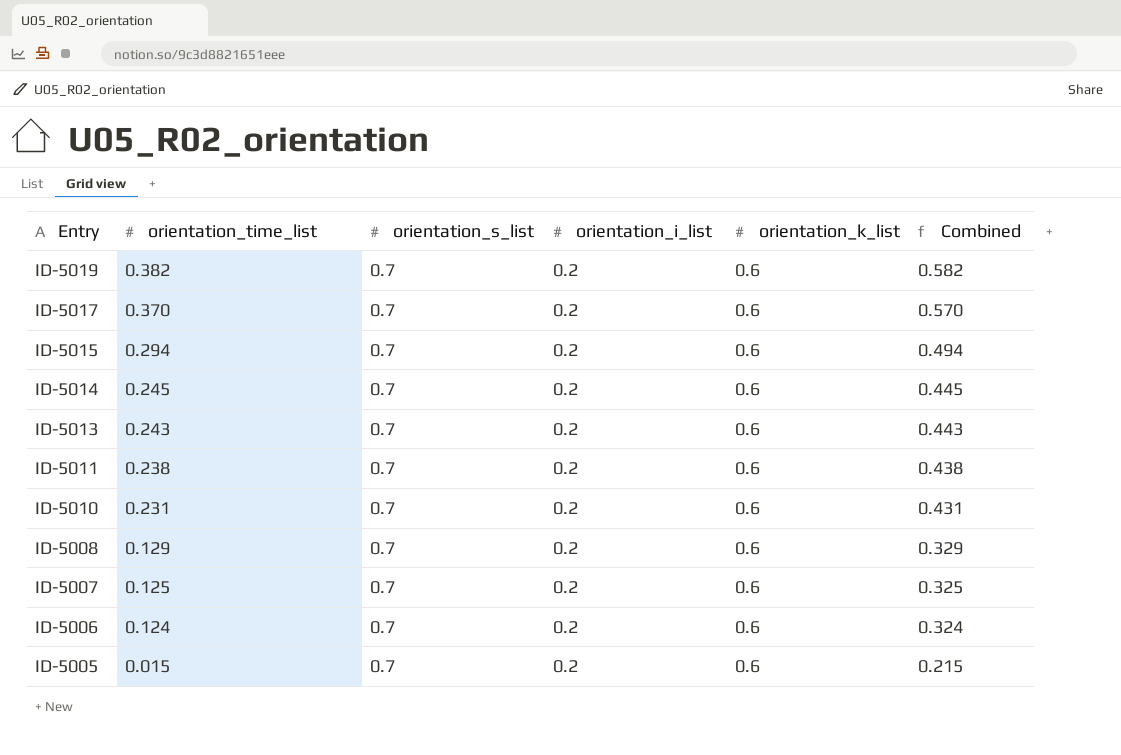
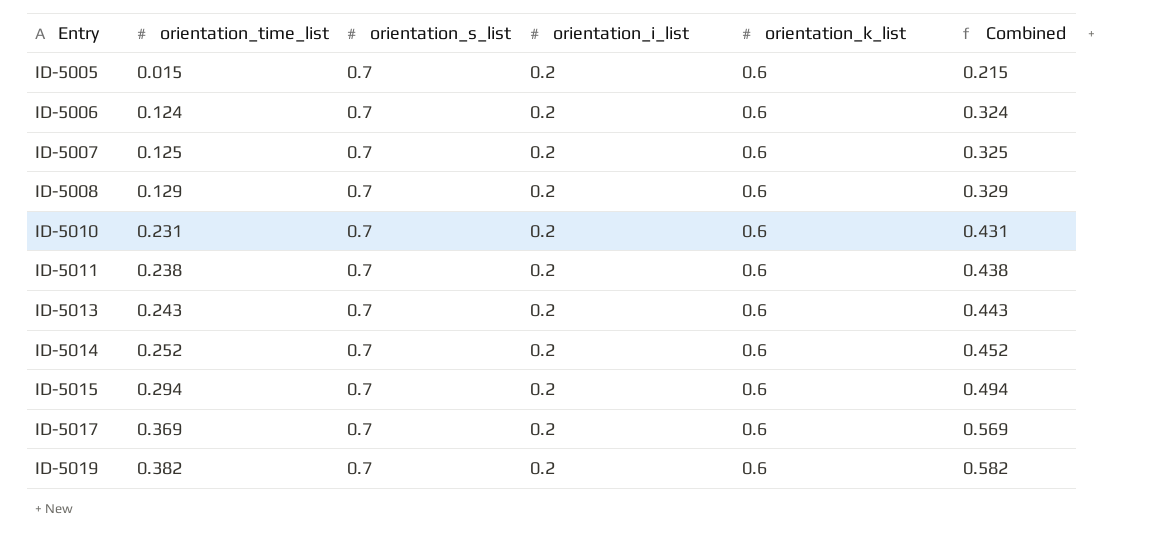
row order: Entry descending -> Entry ascending
ID-5014 | orientation_time_list: 0.245 -> 0.252
ID-5014 | Combined: 0.445 -> 0.452
ID-5017 | orientation_time_list: 0.370 -> 0.369
ID-5017 | Combined: 0.570 -> 0.569

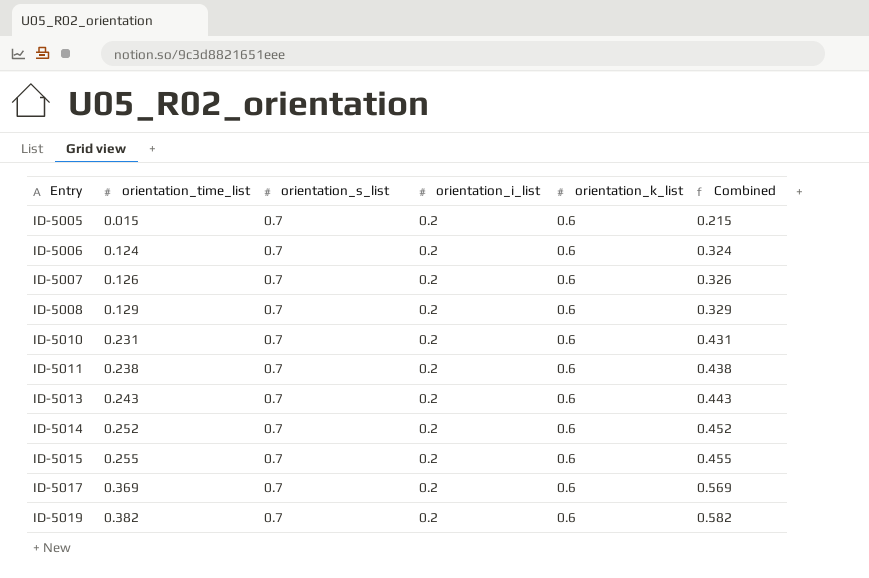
ID-5007 | orientation_time_list: 0.125 -> 0.126
ID-5007 | Combined: 0.325 -> 0.326
ID-5015 | orientation_time_list: 0.294 -> 0.255
ID-5015 | Combined: 0.494 -> 0.455

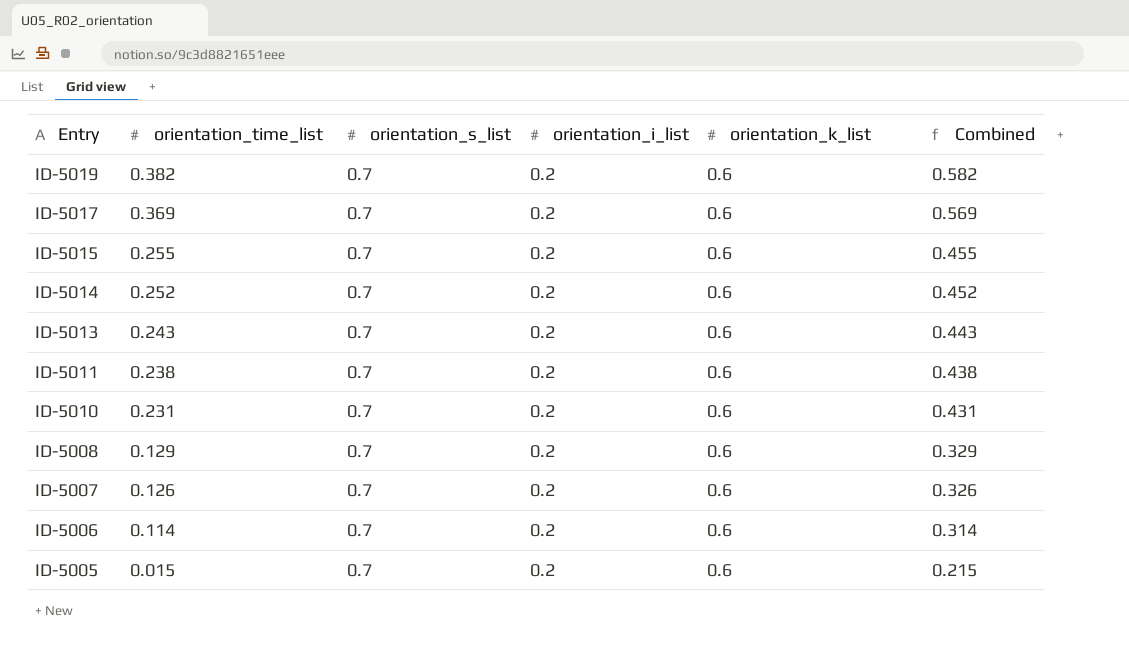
row order: Entry ascending -> Entry descending
ID-5006 | orientation_time_list: 0.124 -> 0.114
ID-5006 | Combined: 0.324 -> 0.314

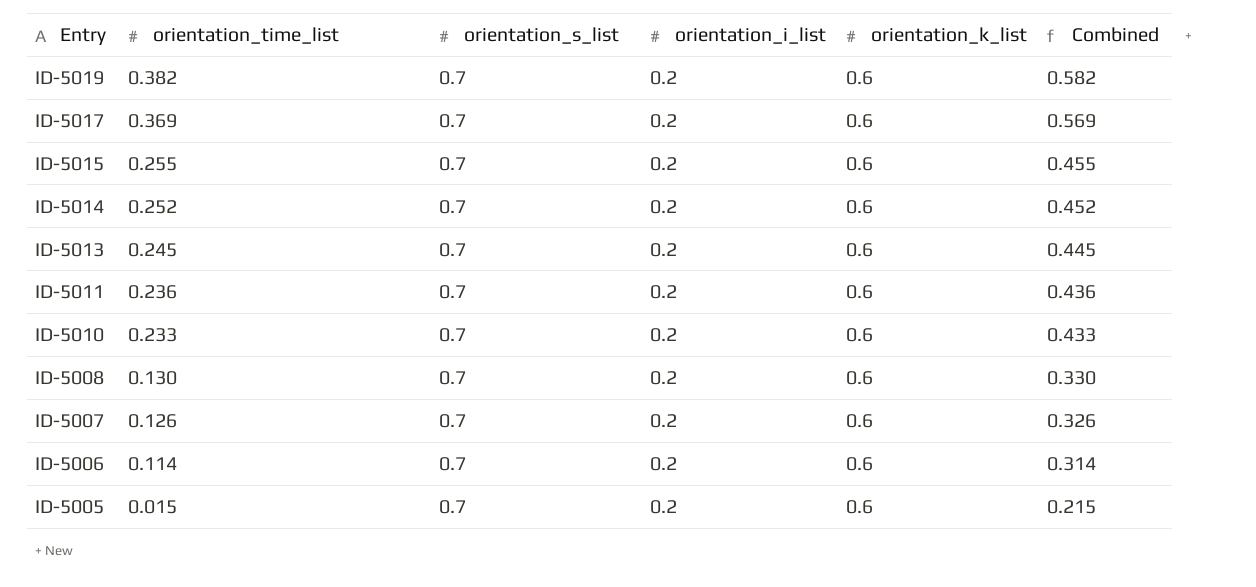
ID-5013 | orientation_time_list: 0.243 -> 0.245
ID-5013 | Combined: 0.443 -> 0.445
ID-5011 | orientation_time_list: 0.238 -> 0.236
ID-5011 | Combined: 0.438 -> 0.436
ID-5010 | orientation_time_list: 0.231 -> 0.233
ID-5010 | Combined: 0.431 -> 0.433
ID-5008 | orientation_time_list: 0.129 -> 0.130
ID-5008 | Combined: 0.329 -> 0.330

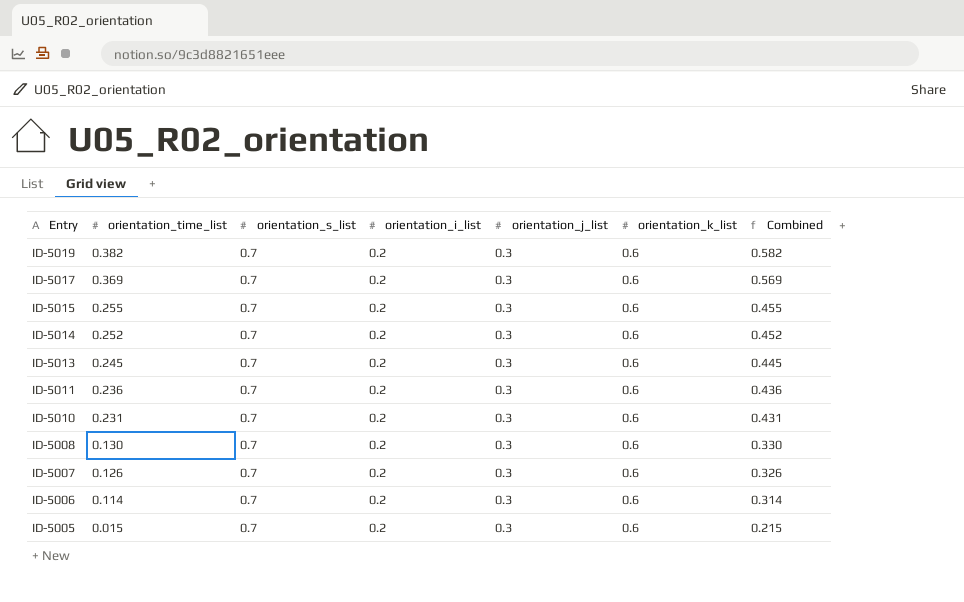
column orientation_j_list | position: none -> 5
ID-5010 | orientation_time_list: 0.233 -> 0.231
ID-5010 | Combined: 0.433 -> 0.431

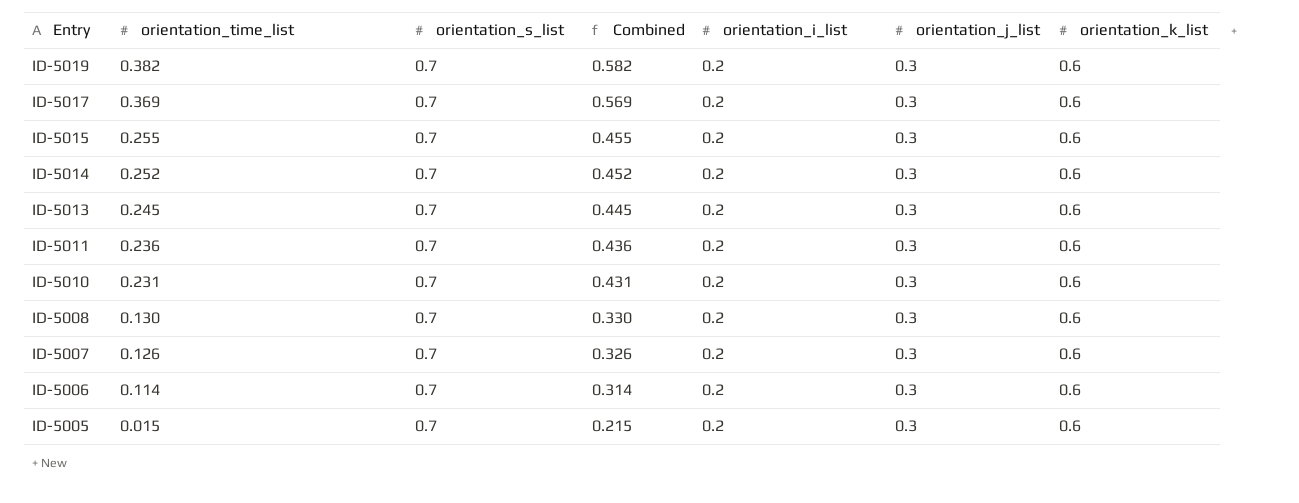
column Combined | position: 7 -> 4

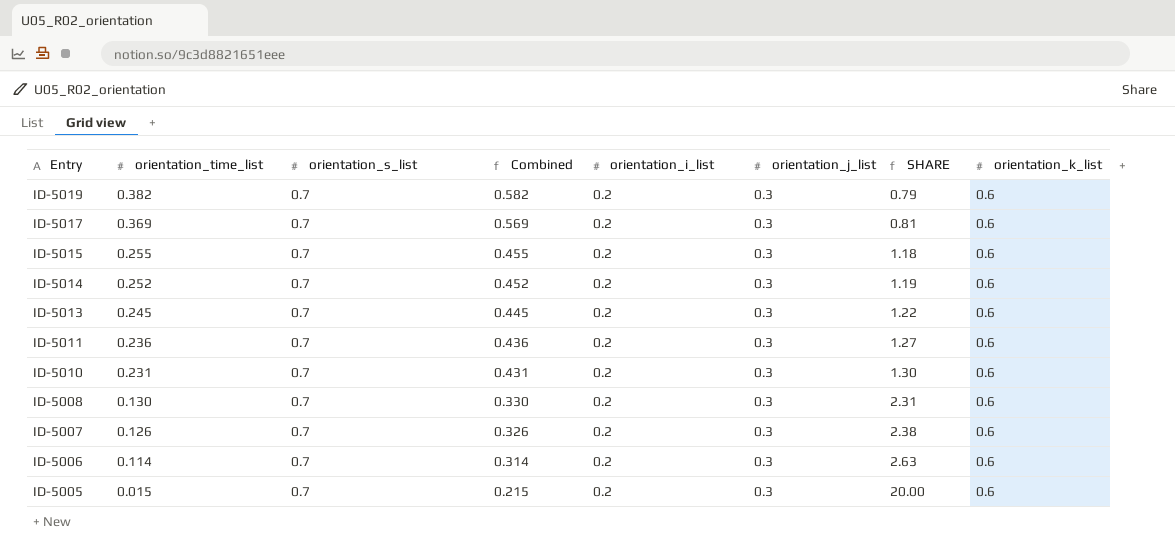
column SHARE | formula: none -> [orientation_j_list] / [orientation_time_list]

